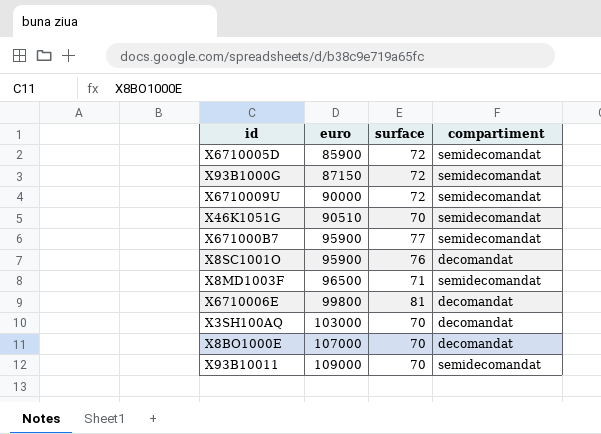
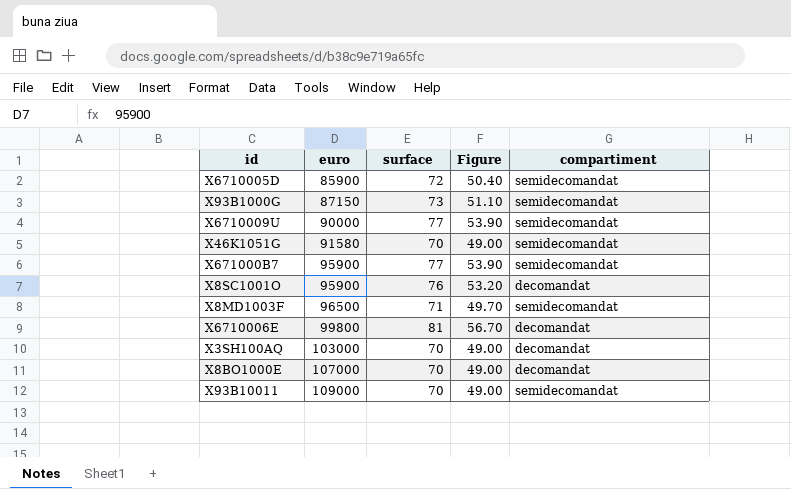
column Figure | formula: none -> [surface] * 0.7
X93B1000G | surface: 72 -> 73
X6710009U | surface: 72 -> 77
X46K1051G | euro: 90510 -> 91580

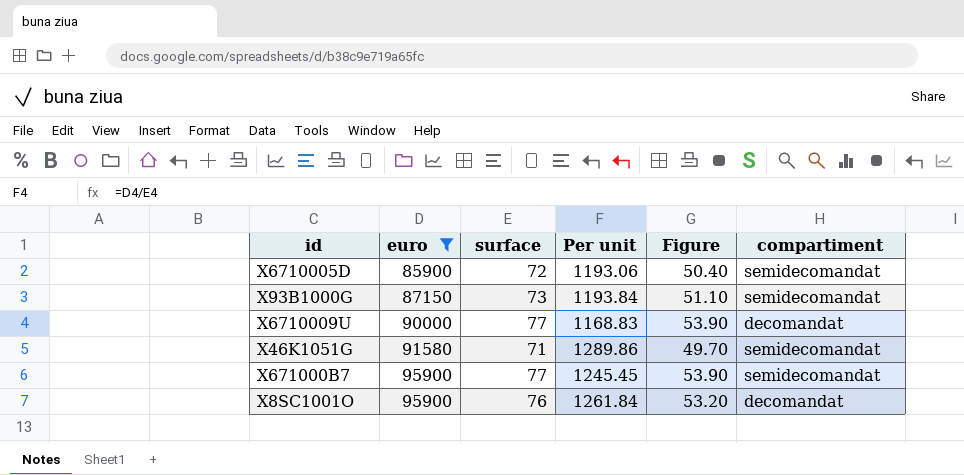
filter: none -> euro <= 95900
column Per unit | formula: none -> [euro] / [surface]
X6710009U | compartiment: semidecomandat -> decomandat
X46K1051G | surface: 70 -> 71
X46K1051G | Figure: 49.00 -> 49.70

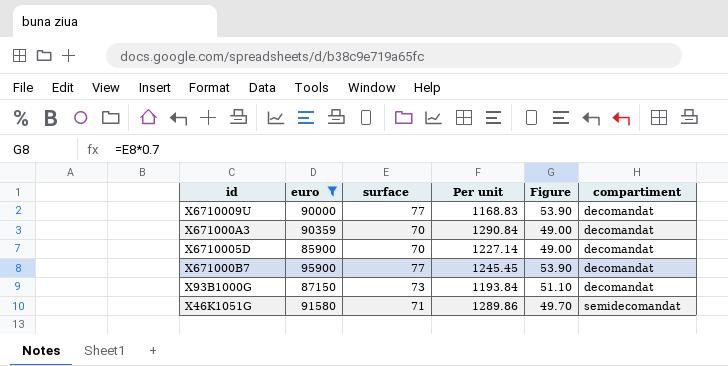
row order: euro ascending -> compartiment ascending
row X8SC1001O: 95900 | 76 | 1261.84 | 53.20 | decomandat -> none
row X671000A3: none -> 90359 | 70 | 1290.84 | 49.00 | decomandat
X6710005D | surface: 72 -> 70
X6710005D | Per unit: 1193.06 -> 1227.14
X6710005D | Figure: 50.40 -> 49.00
X6710005D | compartiment: semidecomandat -> decomandat
X671000B7 | compartiment: semidecomandat -> decomandat
X93B1000G | compartiment: semidecomandat -> decomandat

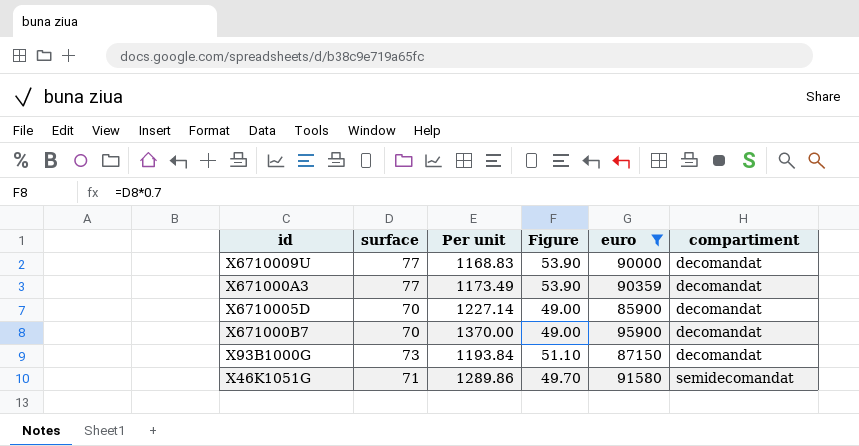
column euro | position: 2 -> 5
X671000A3 | surface: 70 -> 77
X671000A3 | Per unit: 1290.84 -> 1173.49
X671000A3 | Figure: 49.00 -> 53.90
X671000B7 | surface: 77 -> 70
X671000B7 | Per unit: 1245.45 -> 1370.00
X671000B7 | Figure: 53.90 -> 49.00

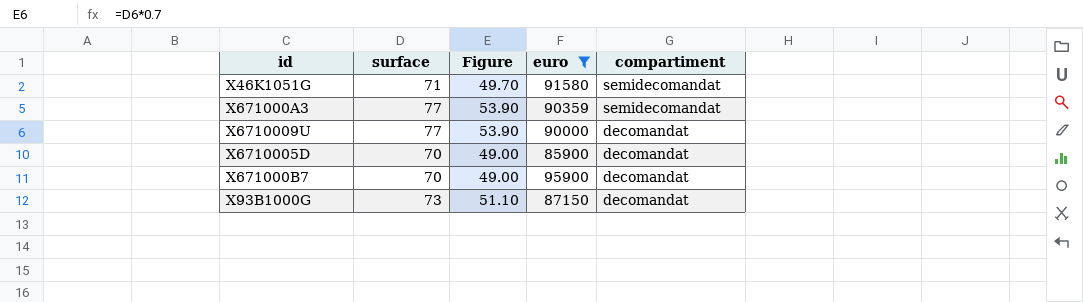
row order: compartiment ascending -> compartiment descending
column Per unit | formula: [euro] / [surface] -> none
X671000A3 | compartiment: decomandat -> semidecomandat

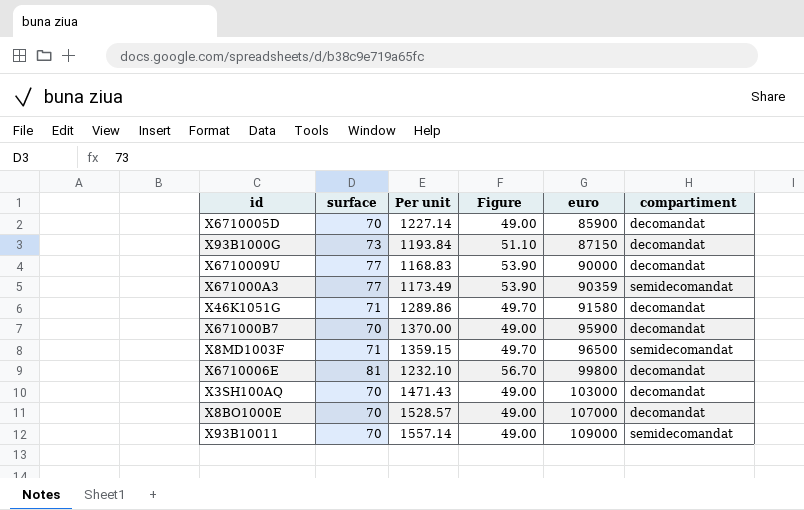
filter: euro <= 95900 -> none
row order: compartiment descending -> euro ascending
column Per unit | formula: none -> [euro] / [surface]
X46K1051G | compartiment: semidecomandat -> decomandat

